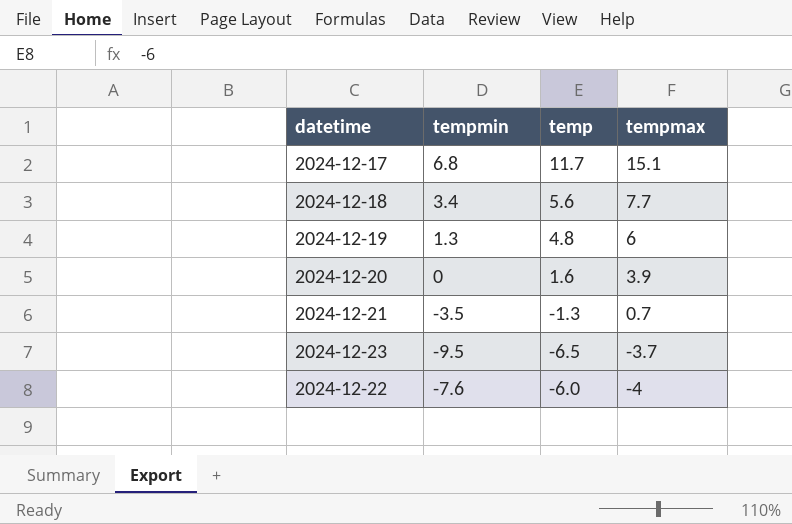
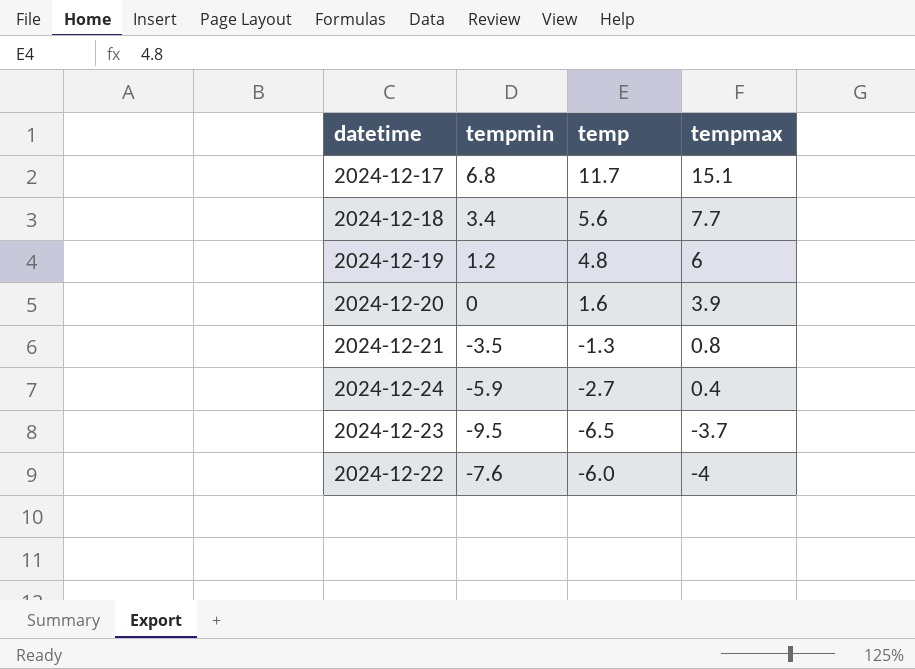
2024-12-19 | tempmin: 1.3 -> 1.2
2024-12-21 | tempmax: 0.7 -> 0.8
row 2024-12-24: none -> -5.9 | -2.7 | 0.4

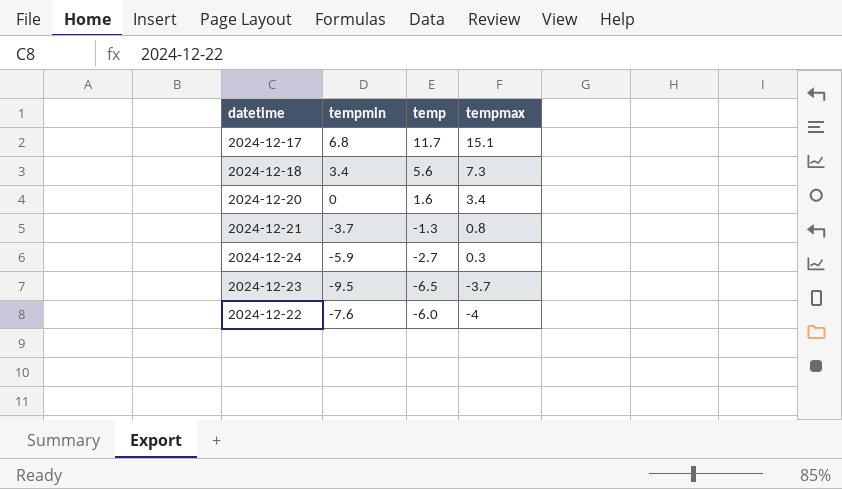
row 2024-12-19: 1.2 | 4.8 | 6 -> none
2024-12-18 | tempmax: 7.7 -> 7.3
2024-12-20 | tempmax: 3.9 -> 3.4
2024-12-21 | tempmin: -3.5 -> -3.7
2024-12-24 | tempmax: 0.4 -> 0.3

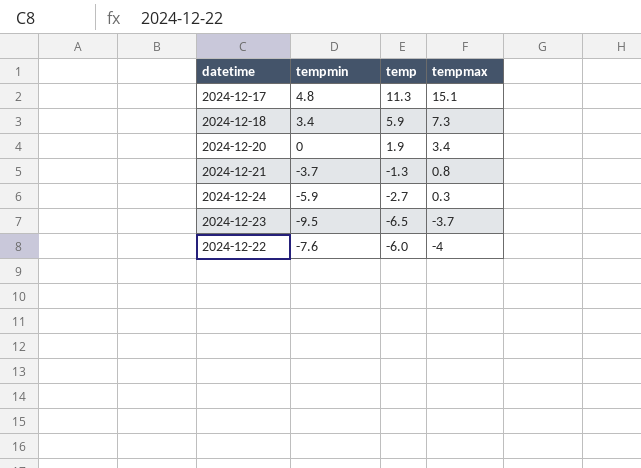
2024-12-17 | tempmin: 6.8 -> 4.8
2024-12-17 | temp: 11.7 -> 11.3
2024-12-18 | temp: 5.6 -> 5.9
2024-12-20 | temp: 1.6 -> 1.9

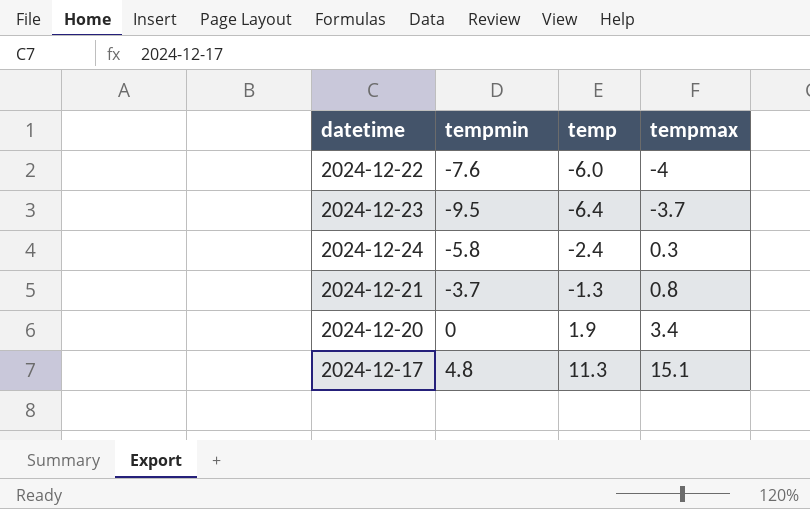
row order: tempmax descending -> tempmax ascending
row 2024-12-18: 3.4 | 5.9 | 7.3 -> none
2024-12-23 | temp: -6.5 -> -6.4
2024-12-24 | tempmin: -5.9 -> -5.8
2024-12-24 | temp: -2.7 -> -2.4

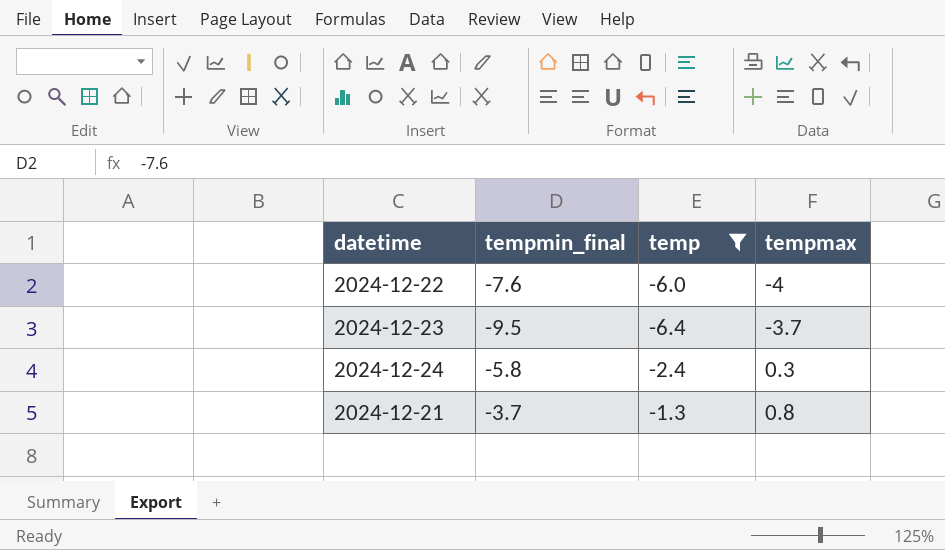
filter: none -> temp <= -1.3
column name: tempmin -> tempmin_final

